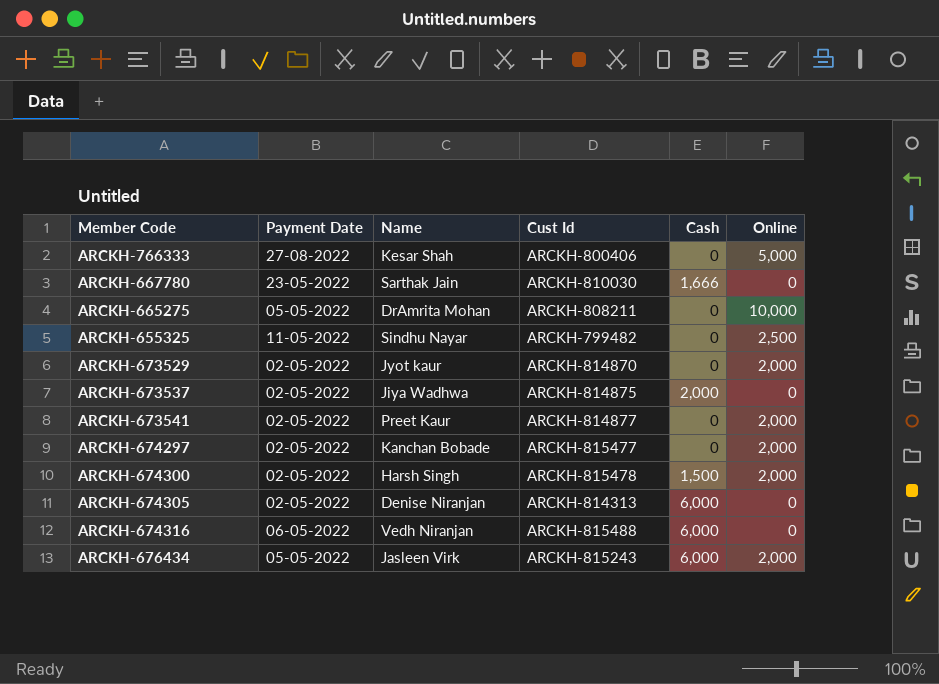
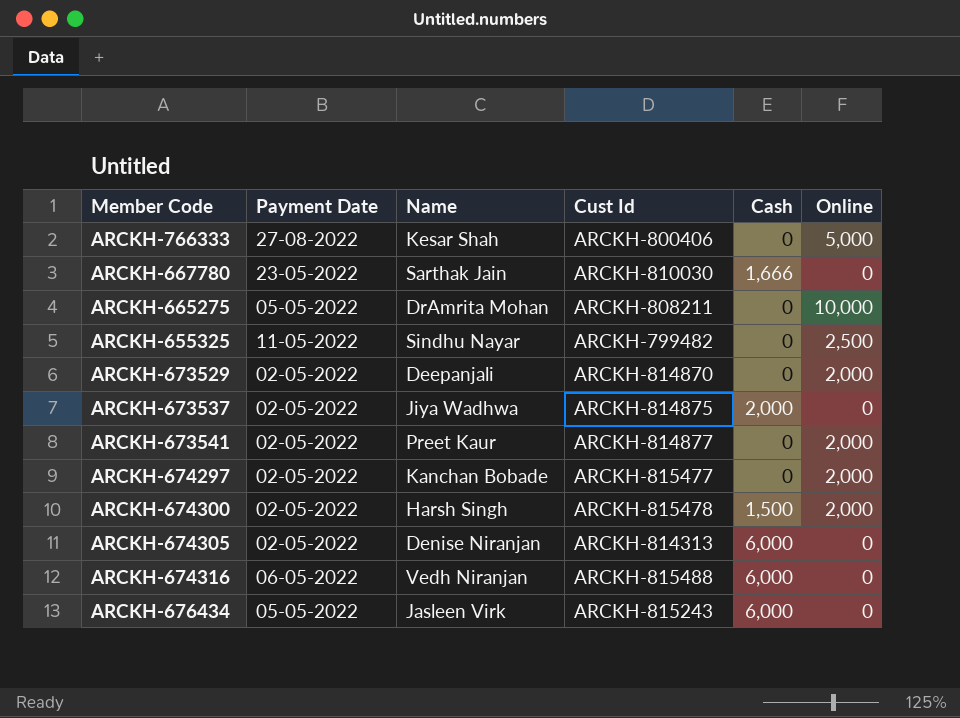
ARCKH-673529 | Name: Jyot kaur -> Deepanjali
ARCKH-676434 | Online: 2,000 -> 0

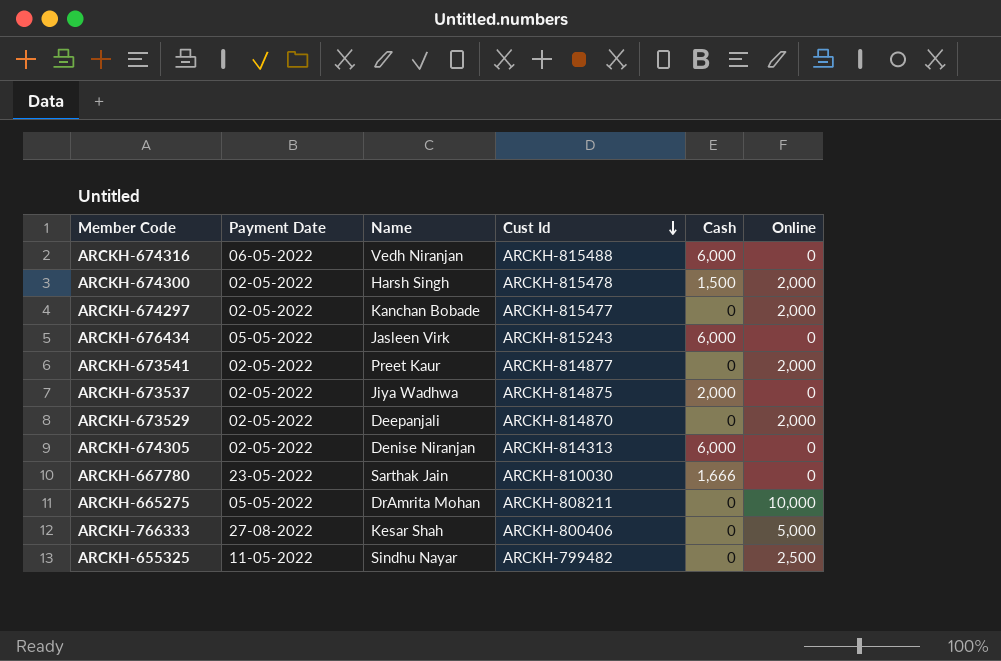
row order: none -> Cust Id descending

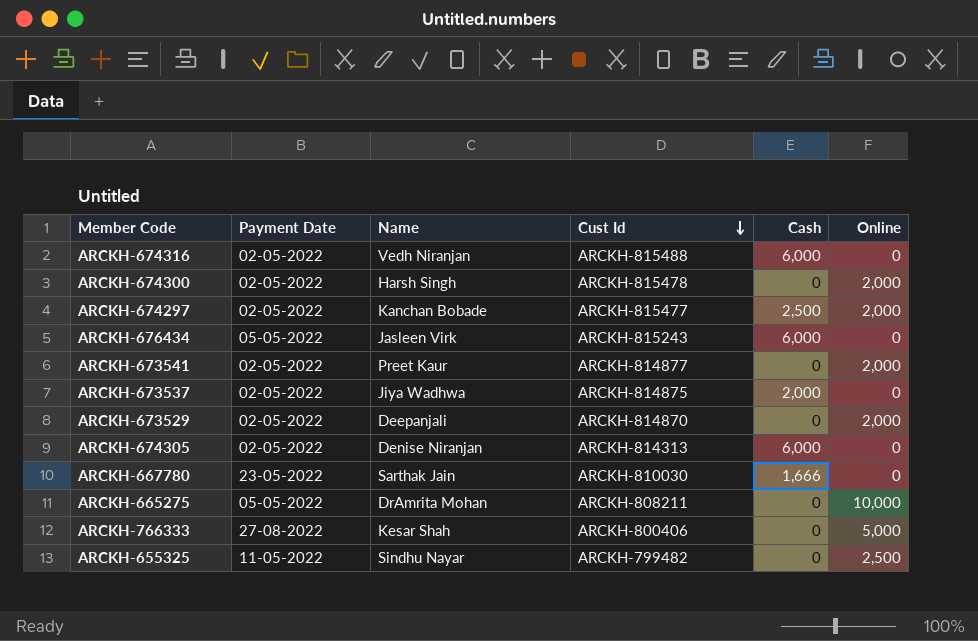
ARCKH-674316 | Payment Date: 06-05-2022 -> 02-05-2022
ARCKH-674300 | Cash: 1,500 -> 0
ARCKH-674297 | Cash: 0 -> 2,500

